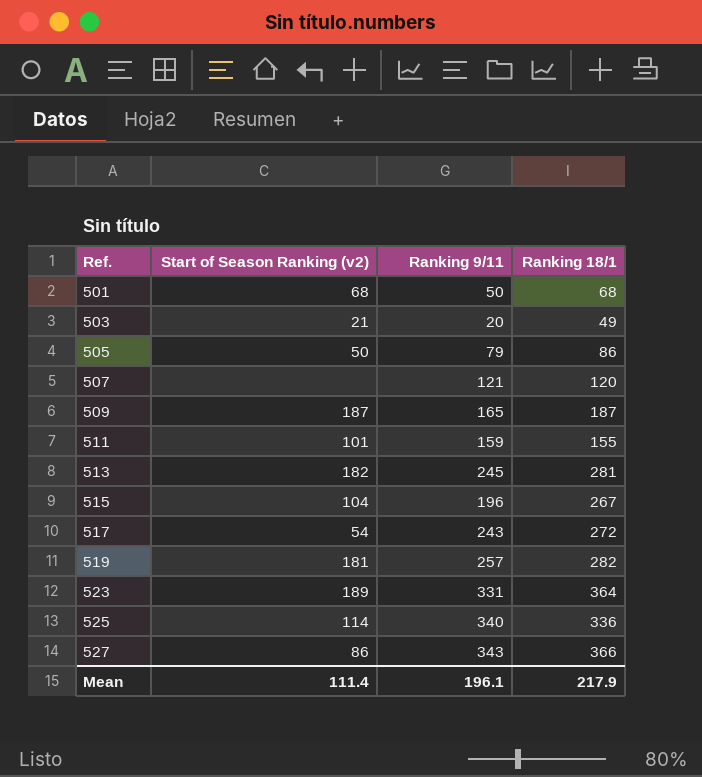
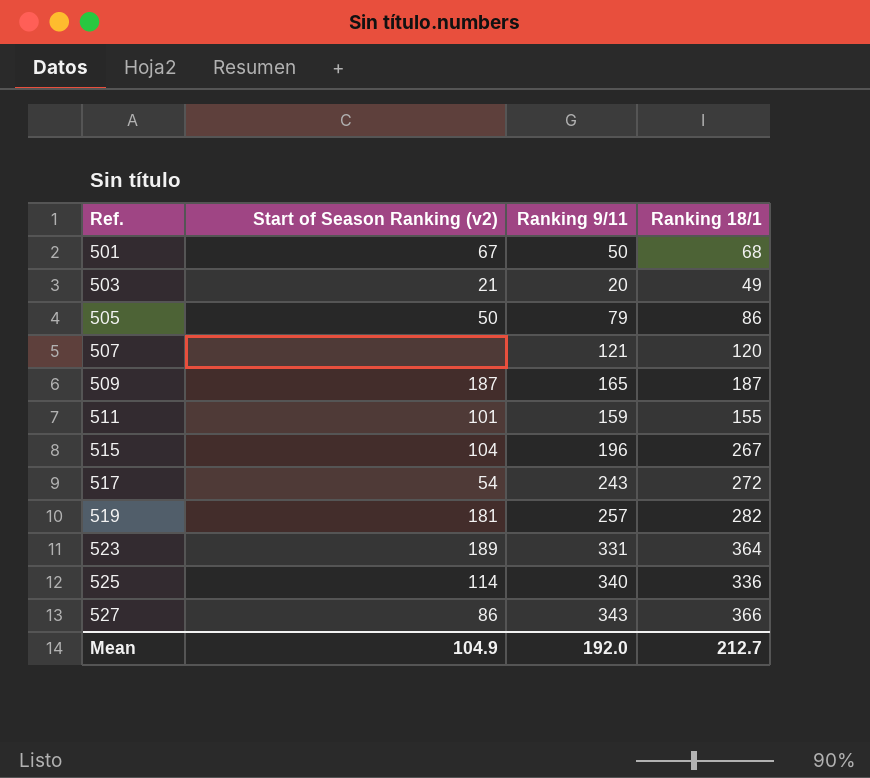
row 513: 182 | 245 | 281 -> none
501 | Start of Season Ranking (v2): 68 -> 67
Mean | Start of Season Ranking (v2): 111.4 -> 104.9
Mean | Ranking 9/11: 196.1 -> 192.0
Mean | Ranking 18/1: 217.9 -> 212.7

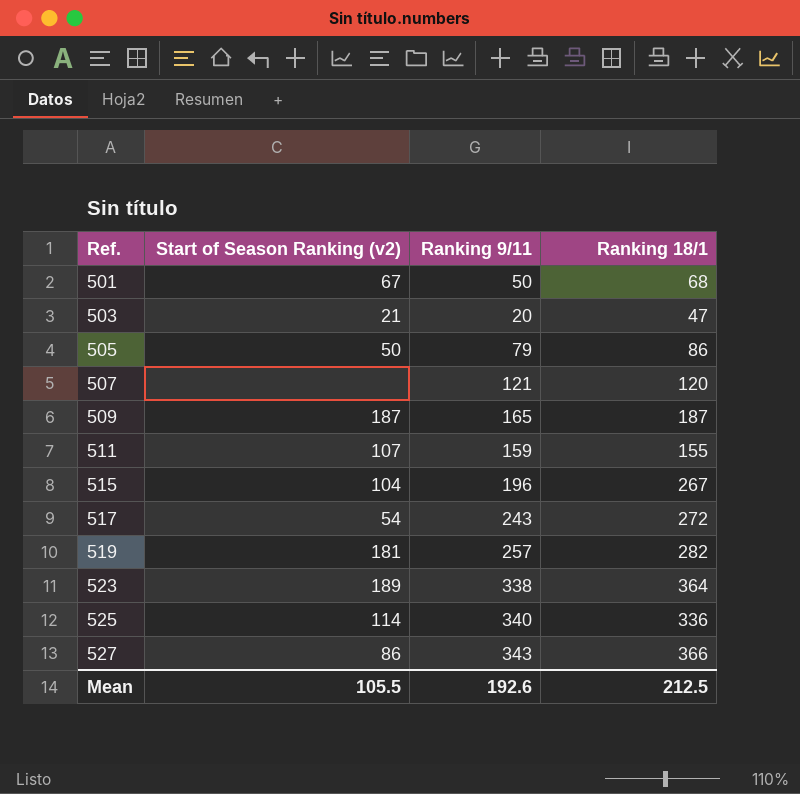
503 | Ranking 18/1: 49 -> 47
511 | Start of Season Ranking (v2): 101 -> 107
523 | Ranking 9/11: 331 -> 338
Mean | Start of Season Ranking (v2): 104.9 -> 105.5
Mean | Ranking 9/11: 192.0 -> 192.6
Mean | Ranking 18/1: 212.7 -> 212.5

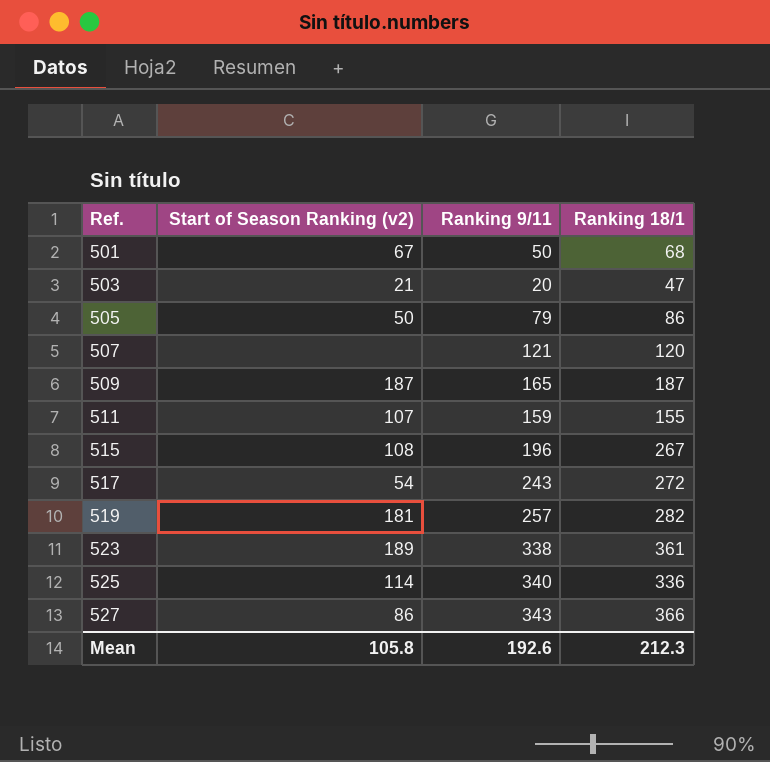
515 | Start of Season Ranking (v2): 104 -> 108
523 | Ranking 18/1: 364 -> 361
Mean | Start of Season Ranking (v2): 105.5 -> 105.8
Mean | Ranking 18/1: 212.5 -> 212.3

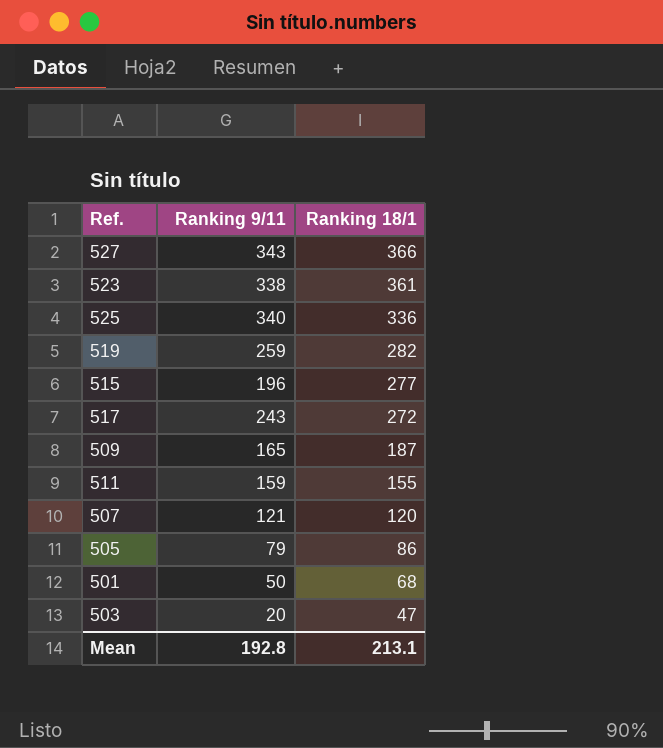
row order: Ref. ascending -> Ranking 18/1 descending
column Start of Season Ranking (v2) | position: 2 -> none
519 | Ranking 9/11: 257 -> 259
515 | Ranking 18/1: 267 -> 277
Mean | Ranking 9/11: 192.6 -> 192.8
Mean | Ranking 18/1: 212.3 -> 213.1

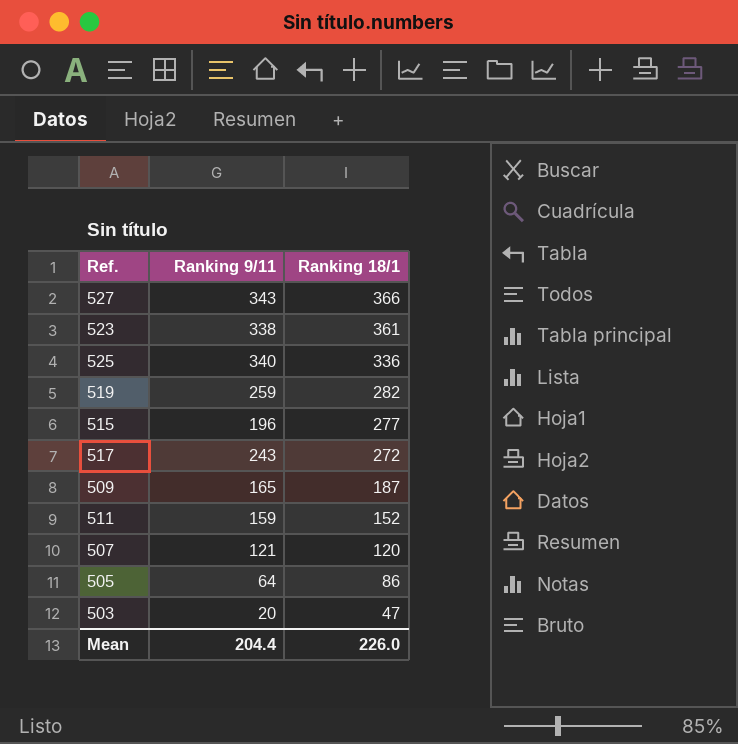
row 501: 50 | 68 -> none
511 | Ranking 18/1: 155 -> 152
505 | Ranking 9/11: 79 -> 64
Mean | Ranking 9/11: 192.8 -> 204.4
Mean | Ranking 18/1: 213.1 -> 226.0

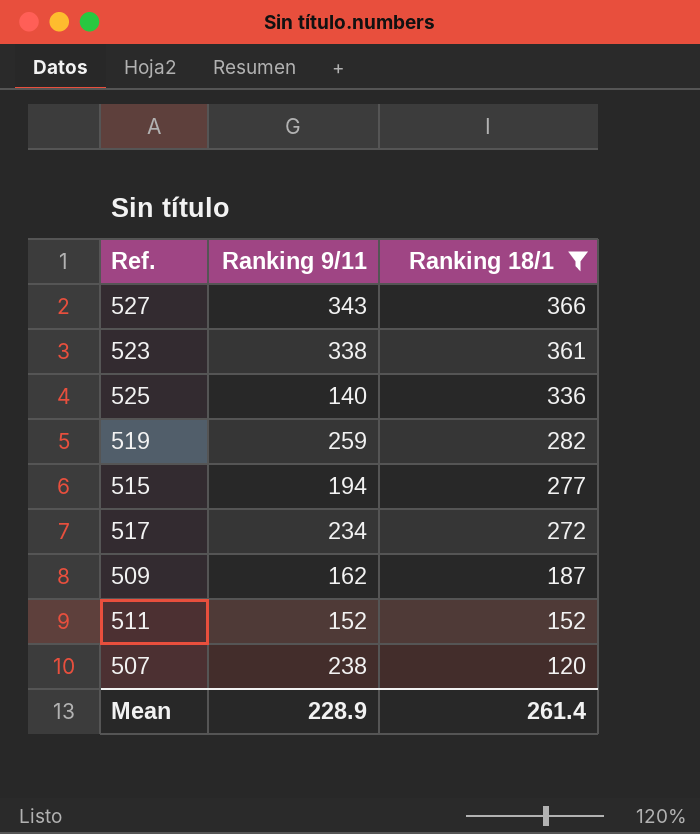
filter: none -> Ranking 18/1 >= 120
525 | Ranking 9/11: 340 -> 140
515 | Ranking 9/11: 196 -> 194
517 | Ranking 9/11: 243 -> 234
509 | Ranking 9/11: 165 -> 162
511 | Ranking 9/11: 159 -> 152
507 | Ranking 9/11: 121 -> 238
Mean | Ranking 9/11: 204.4 -> 228.9
Mean | Ranking 18/1: 226.0 -> 261.4

